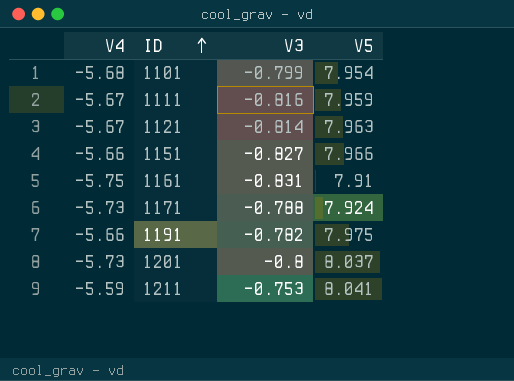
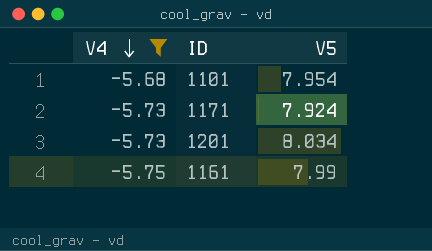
filter: none -> V4 <= -5.68
row order: ID ascending -> V4 descending
column V3 | position: 3 -> none
1201 | V5: 8.037 -> 8.034
1161 | V5: 7.91 -> 7.99

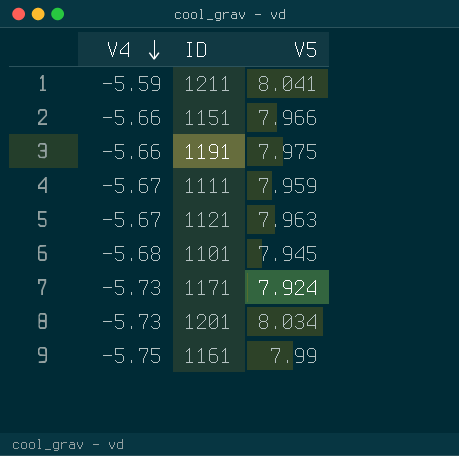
filter: V4 <= -5.68 -> none
1101 | V5: 7.954 -> 7.945

